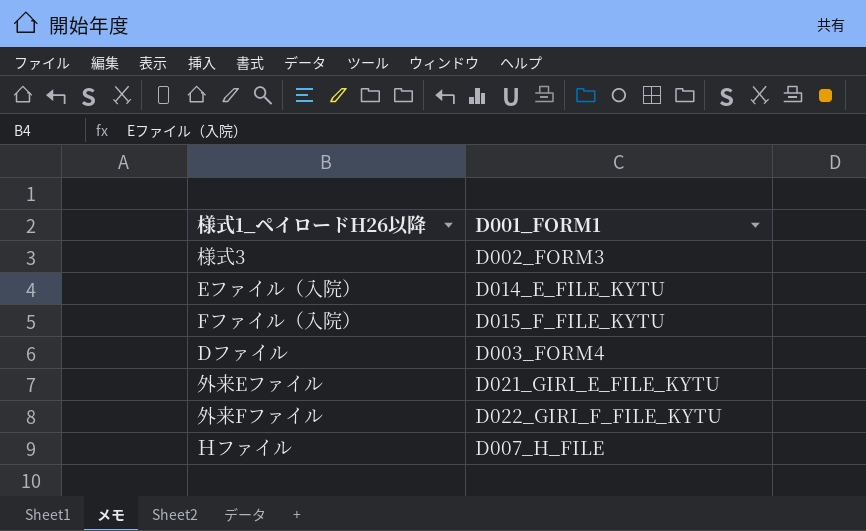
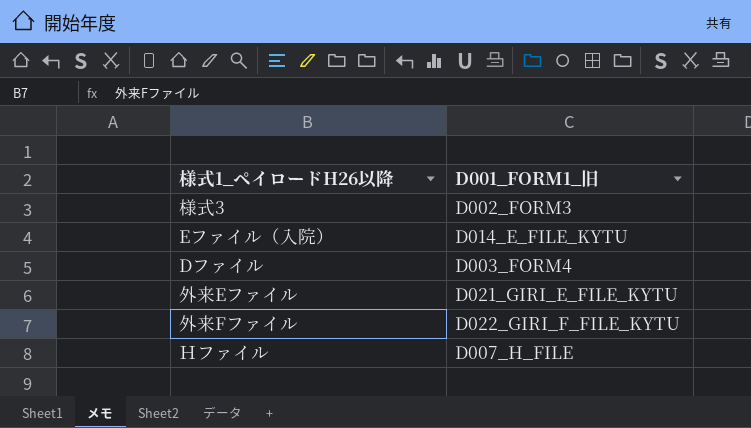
column name: D001_FORM1 -> D001_FORM1_旧
row Fファイル（入院）: D015_F_FILE_KYTU -> none

